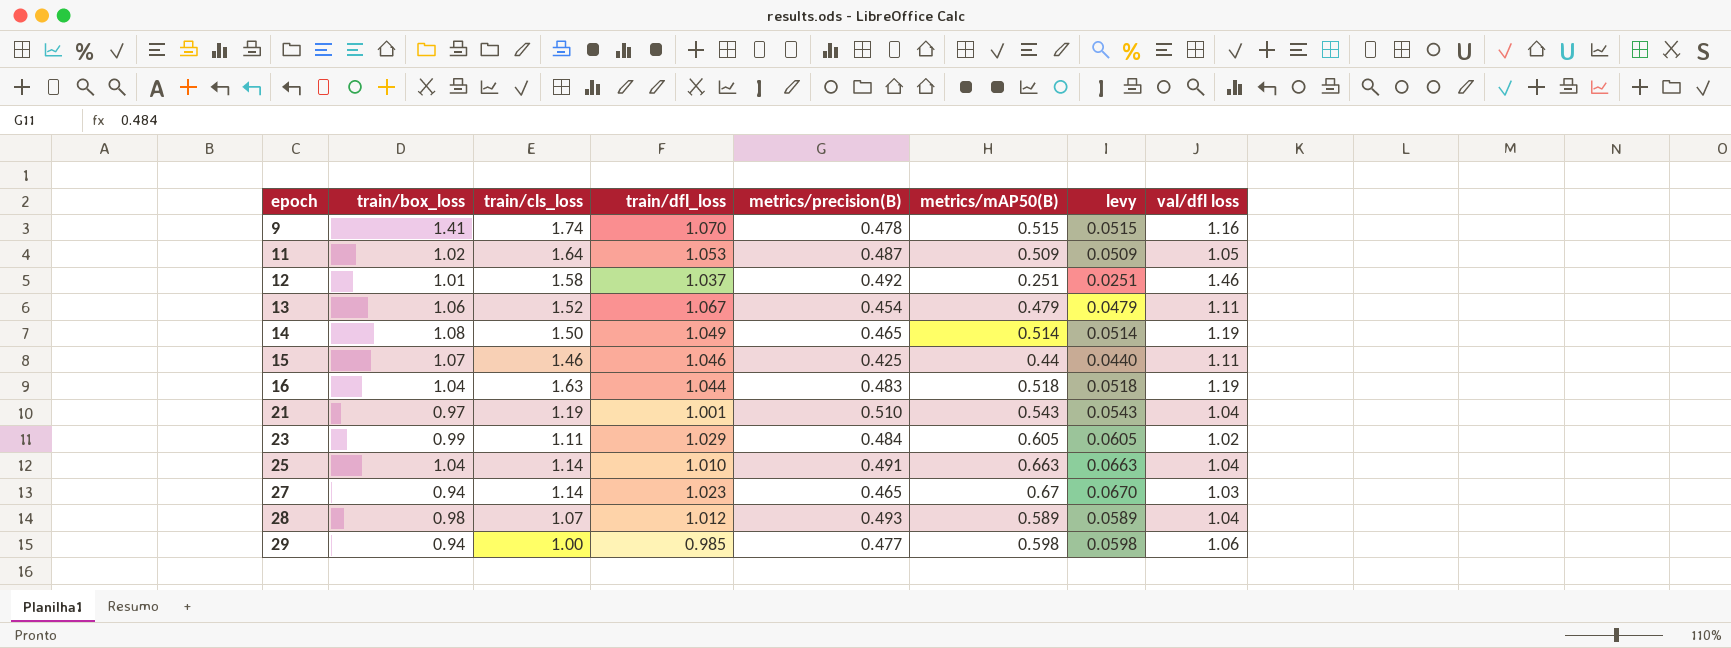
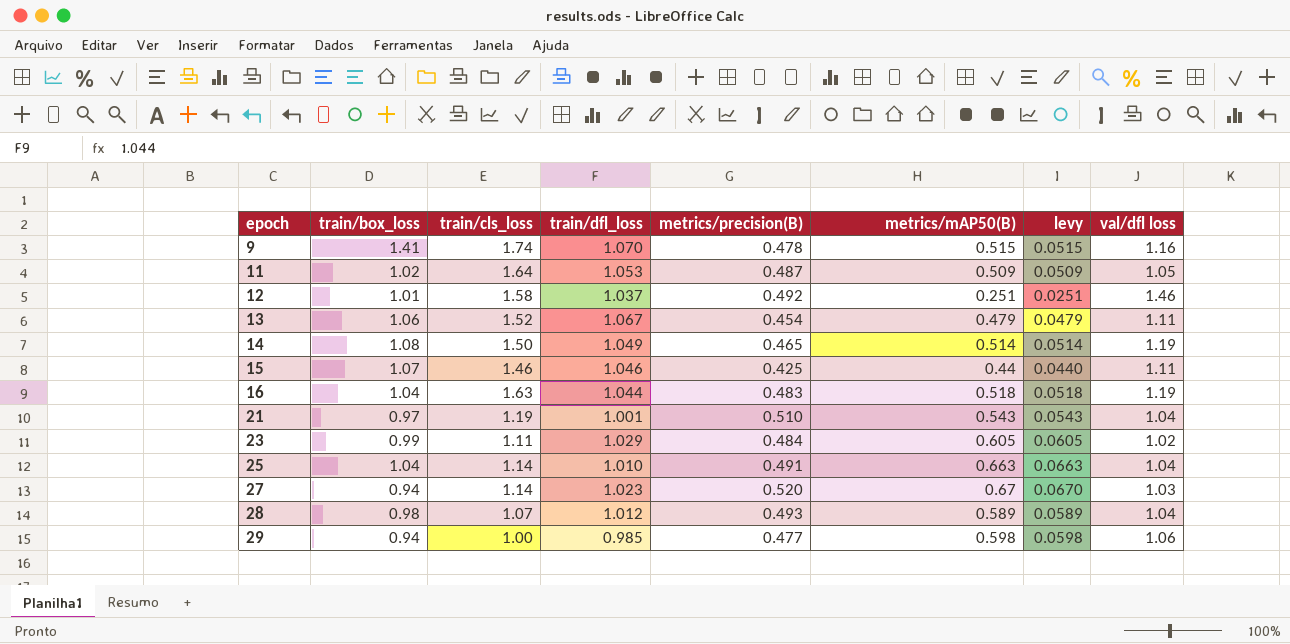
27 | metrics/precision(B): 0.465 -> 0.520

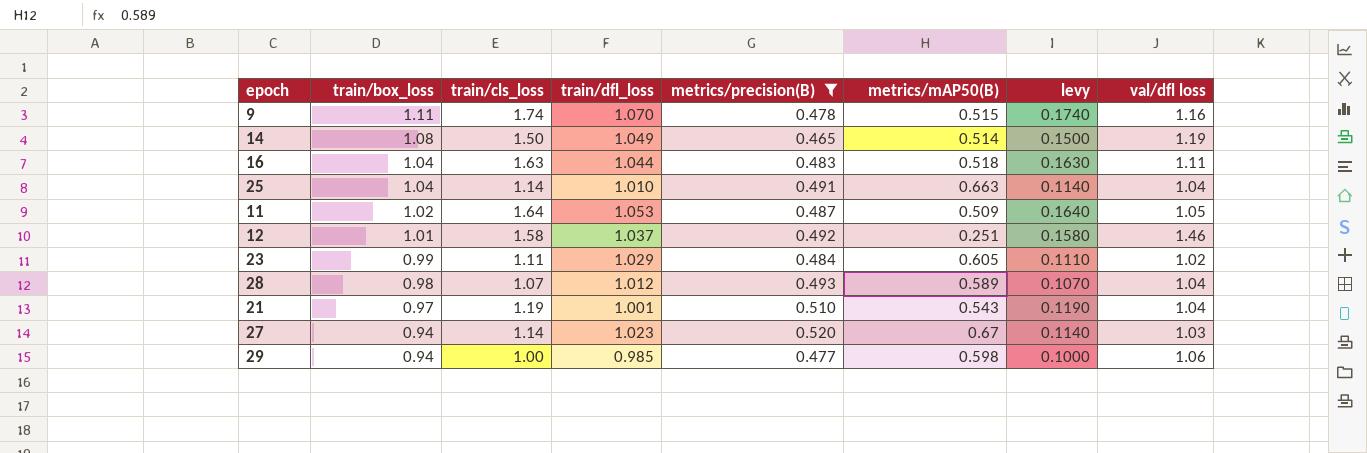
filter: none -> metrics/precision(B) >= 0.465
row order: epoch ascending -> train/box_loss descending
column levy | formula: [metrics/mAP50(B)] * 0.1 -> [train/cls_loss] * 0.1
9 | train/box_loss: 1.41 -> 1.11
16 | val/dfl loss: 1.19 -> 1.11

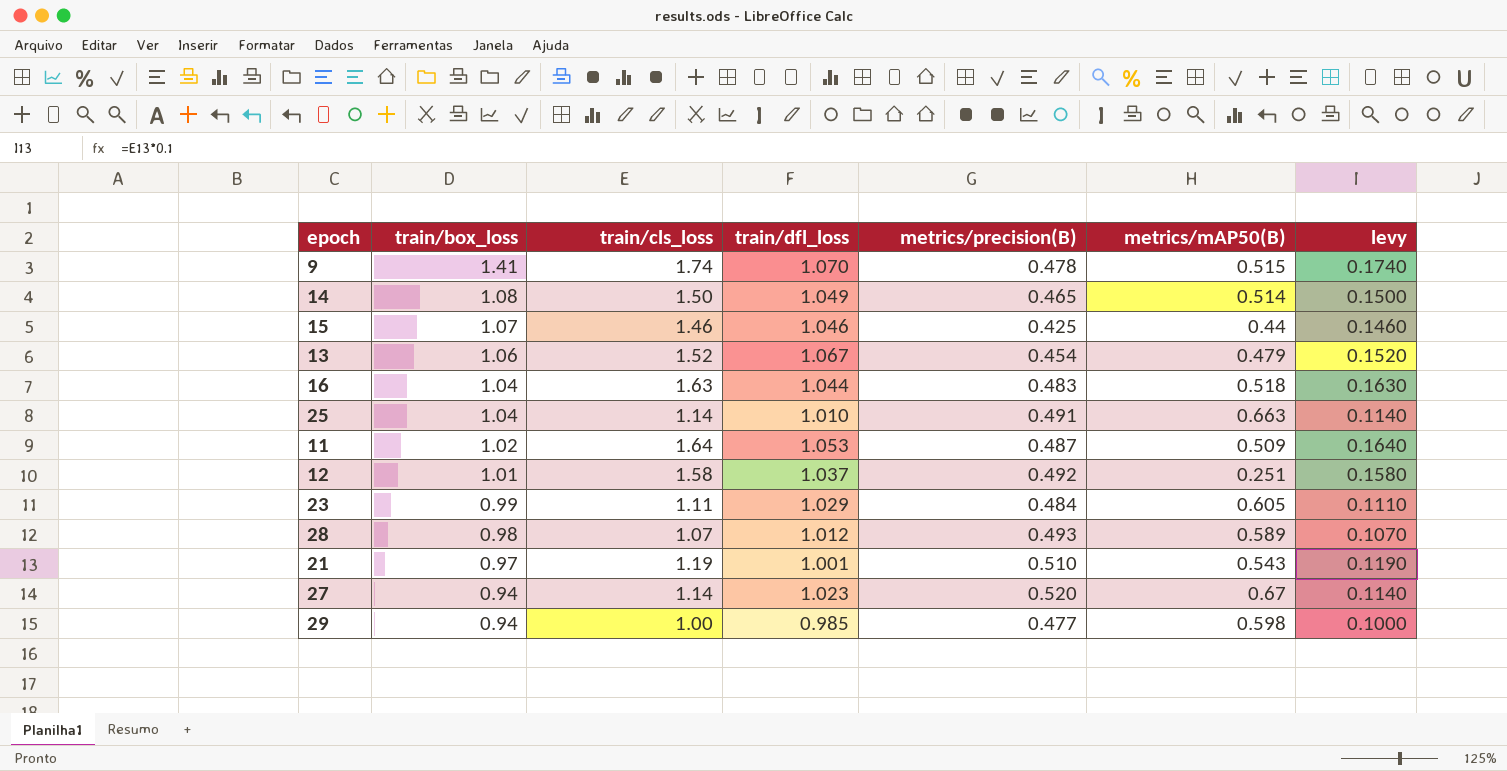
filter: metrics/precision(B) >= 0.465 -> none
column val/dfl loss | position: 8 -> none
9 | train/box_loss: 1.11 -> 1.41

